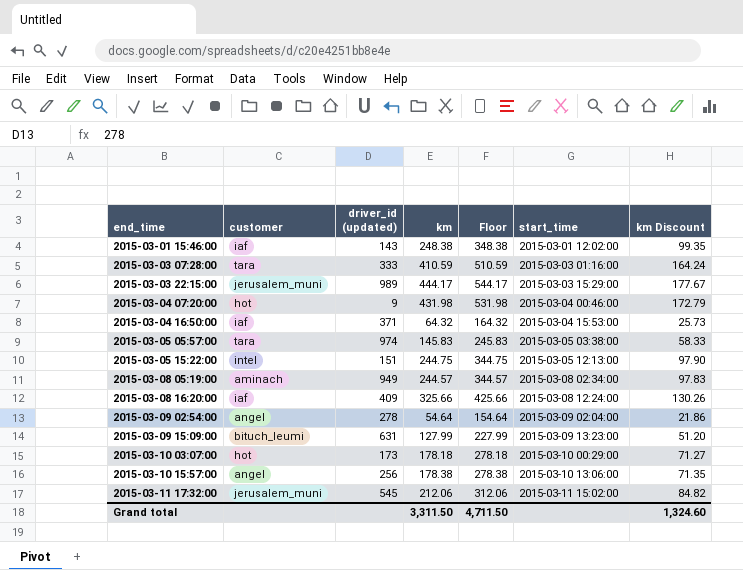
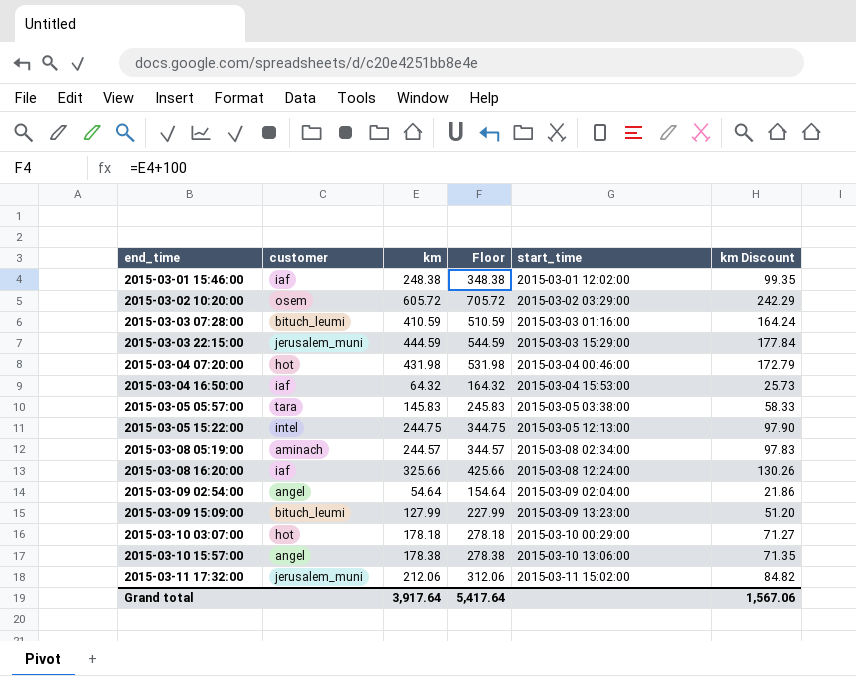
column driver_id (updated) | position: 3 -> none
row 2015-03-02 10:20:00: none -> osem | 605.72 | 705.72 | 2015-03-02 03:29:00 | 242.29
2015-03-03 07:28:00 | customer: tara -> bituch_leumi
2015-03-03 22:15:00 | km: 444.17 -> 444.59
2015-03-03 22:15:00 | Floor: 544.17 -> 544.59
2015-03-03 22:15:00 | km Discount: 177.67 -> 177.84
Grand total | km: 3,311.50 -> 3,917.64
Grand total | Floor: 4,711.50 -> 5,417.64
Grand total | km Discount: 1,324.60 -> 1,567.06

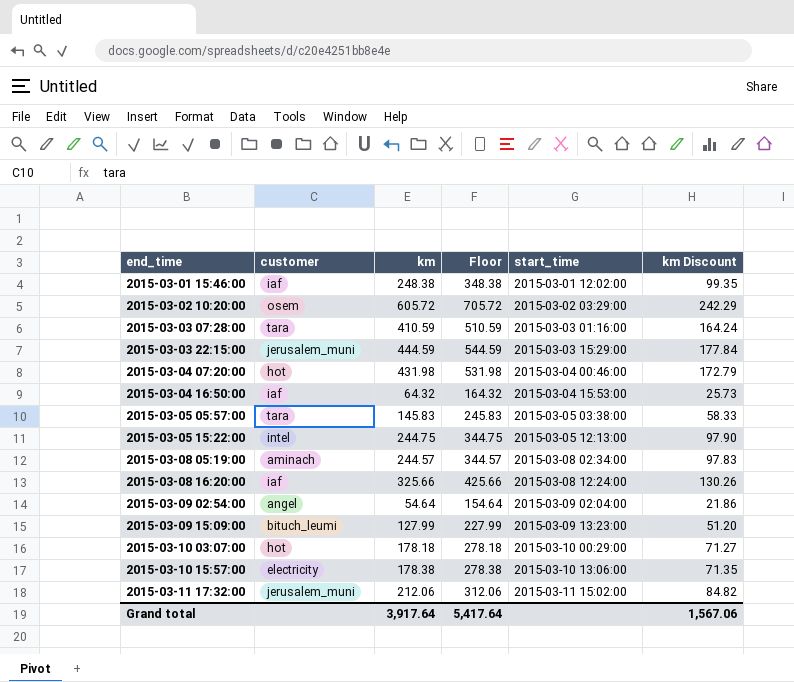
2015-03-03 07:28:00 | customer: bituch_leumi -> tara
2015-03-10 15:57:00 | customer: angel -> electricity

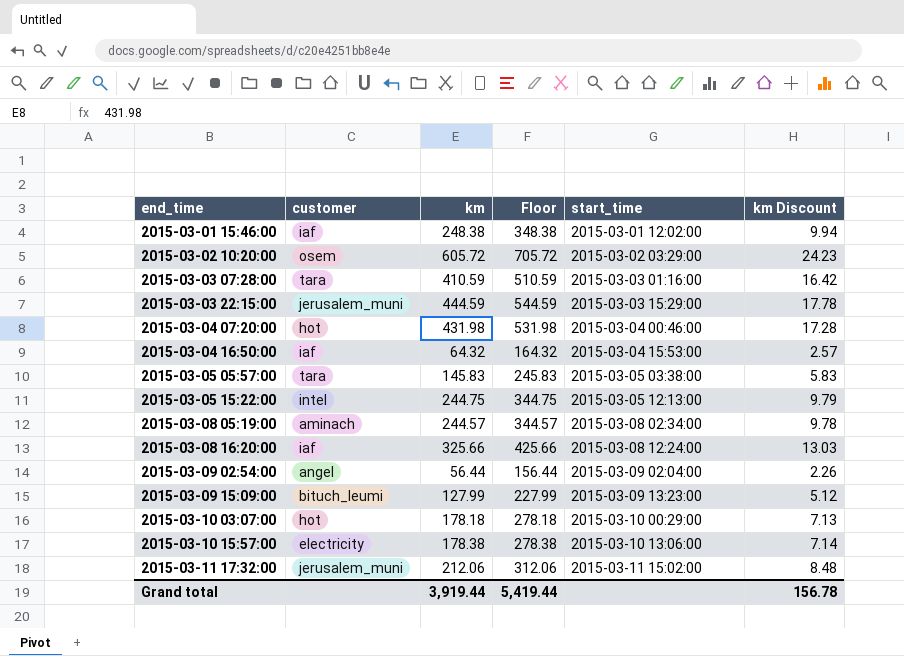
column km Discount | formula: [km] * 0.4 -> [km] * 0.04
2015-03-09 02:54:00 | km: 54.64 -> 56.44
2015-03-09 02:54:00 | Floor: 154.64 -> 156.44
Grand total | km: 3,917.64 -> 3,919.44
Grand total | Floor: 5,417.64 -> 5,419.44
Grand total | km Discount: 1,567.06 -> 156.78

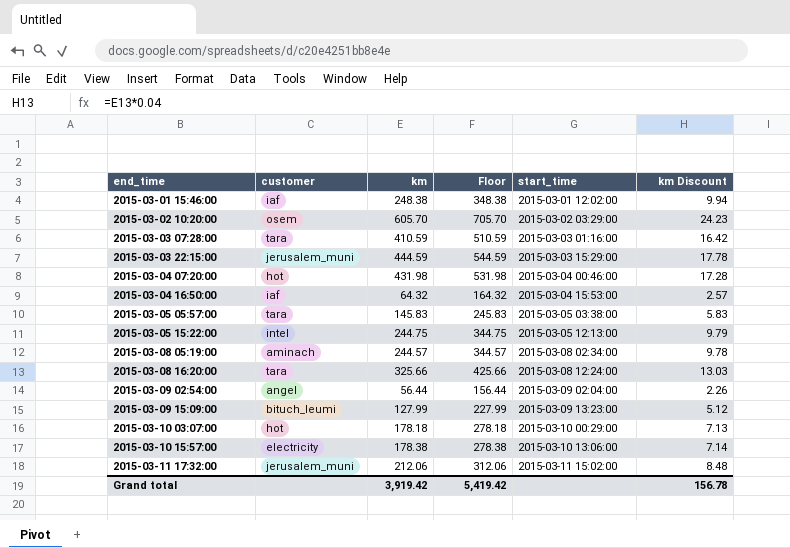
2015-03-02 10:20:00 | km: 605.72 -> 605.70
2015-03-02 10:20:00 | Floor: 705.72 -> 705.70
2015-03-08 16:20:00 | customer: iaf -> tara
Grand total | km: 3,919.44 -> 3,919.42
Grand total | Floor: 5,419.44 -> 5,419.42

